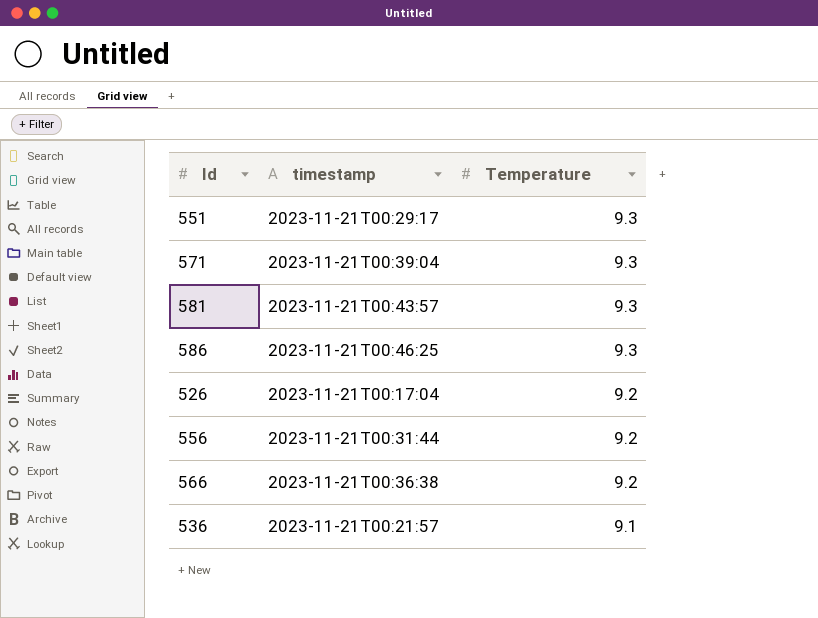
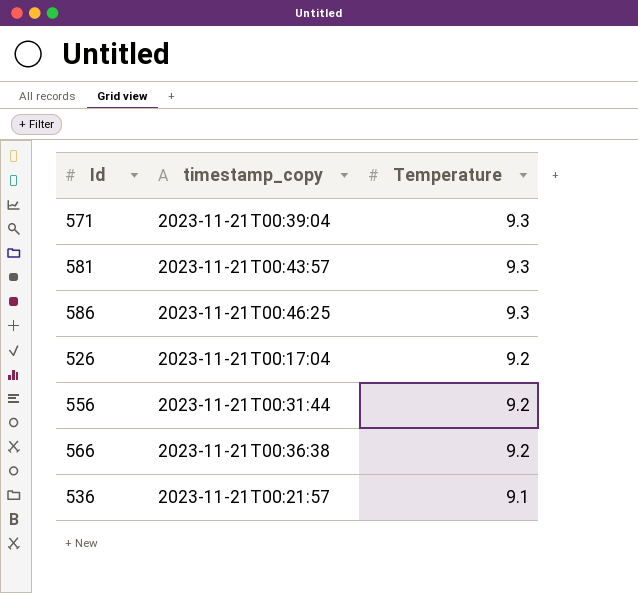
column name: timestamp -> timestamp_copy
row 551: 2023-11-21T00:29:17 | 9.3 -> none

